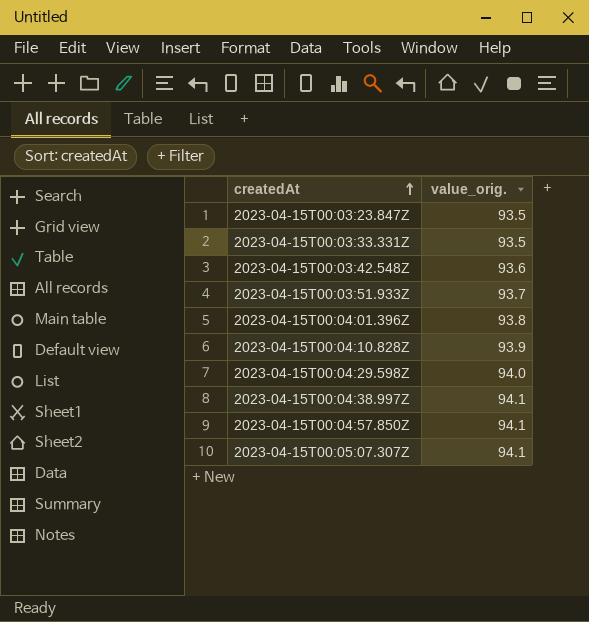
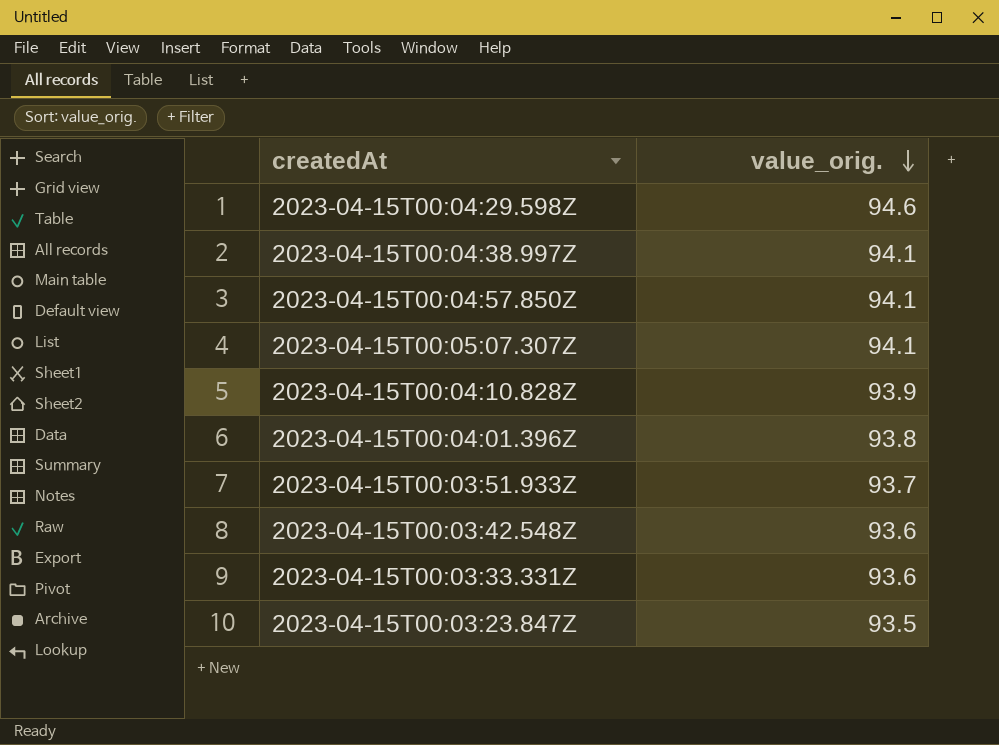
row order: createdAt ascending -> value_orig. descending
2023-04-15T00:04:29.598Z | value_orig.: 94.0 -> 94.6
2023-04-15T00:03:33.331Z | value_orig.: 93.5 -> 93.6

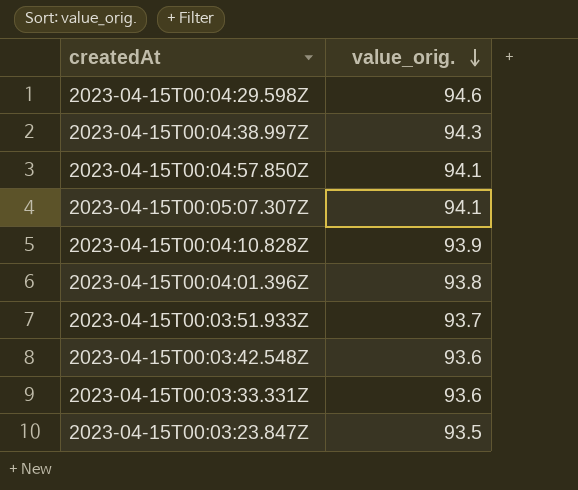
2023-04-15T00:04:38.997Z | value_orig.: 94.1 -> 94.3

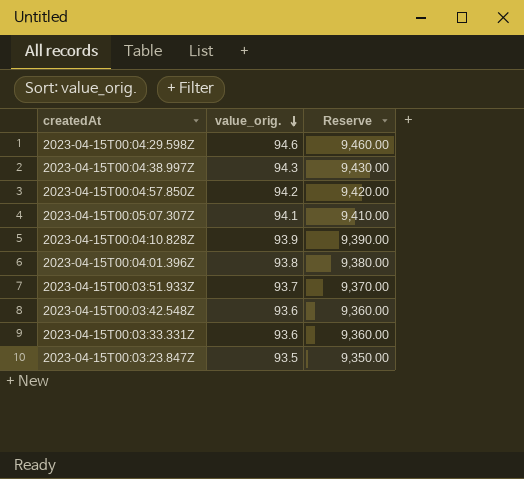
column Reserve | formula: none -> [value_orig.] * 100
2023-04-15T00:04:57.850Z | value_orig.: 94.1 -> 94.2

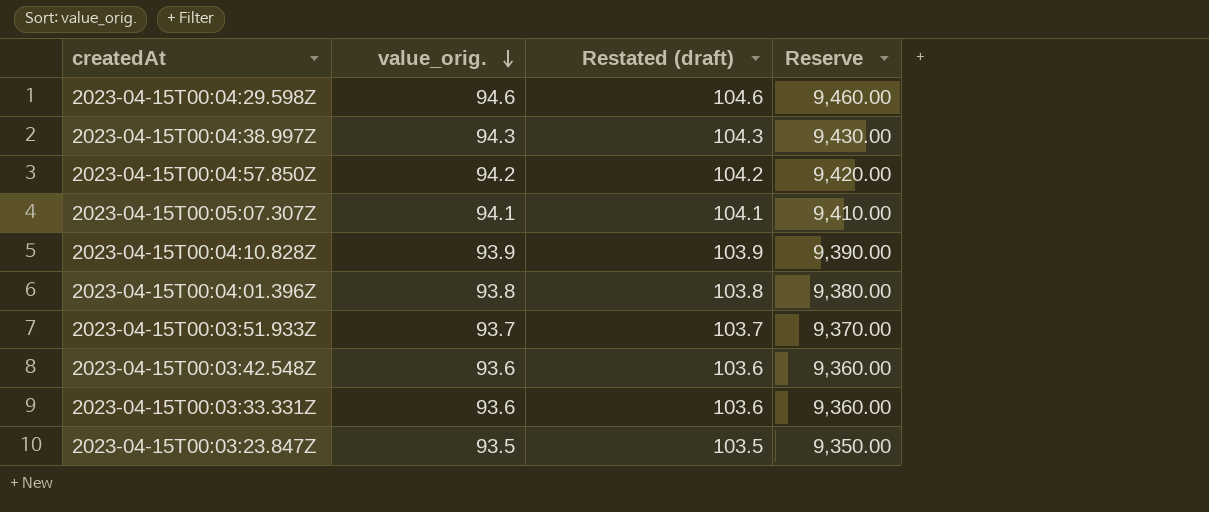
column Restated (draft) | formula: none -> [value_orig.] + 10

